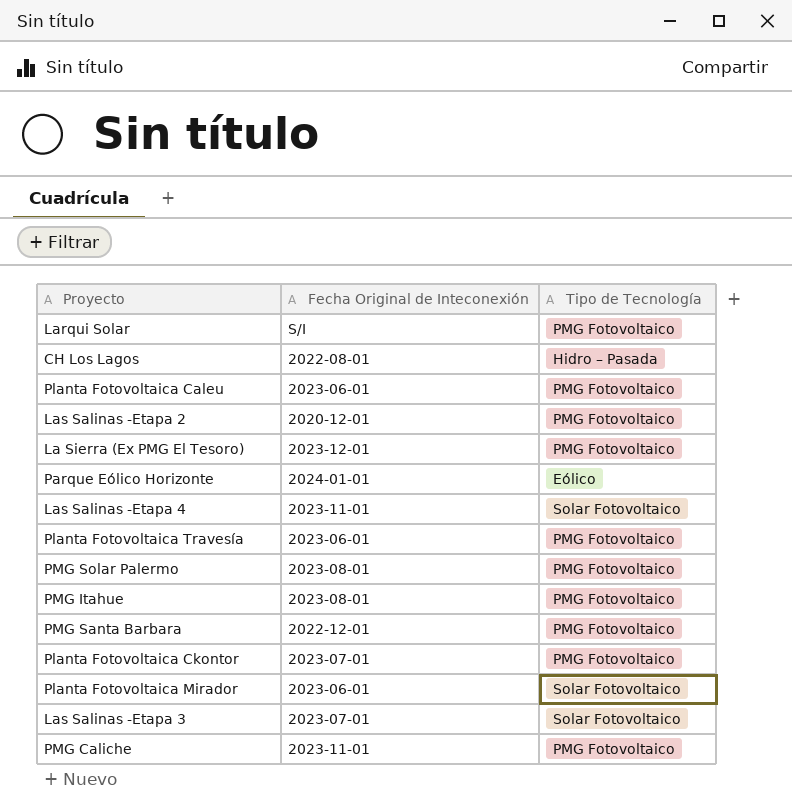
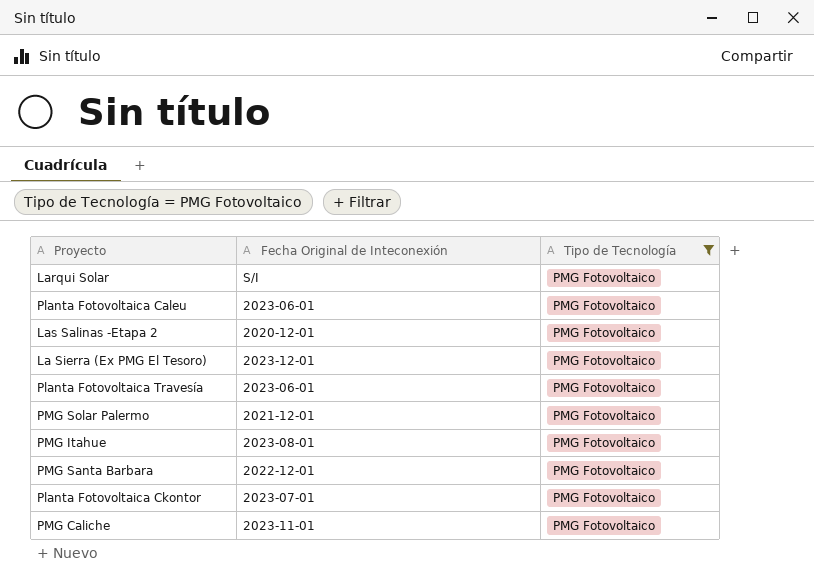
filter: none -> Tipo de Tecnología = PMG Fotovoltaico
PMG Solar Palermo | Fecha Original de Inteconexión: 2023-08-01 -> 2021-12-01

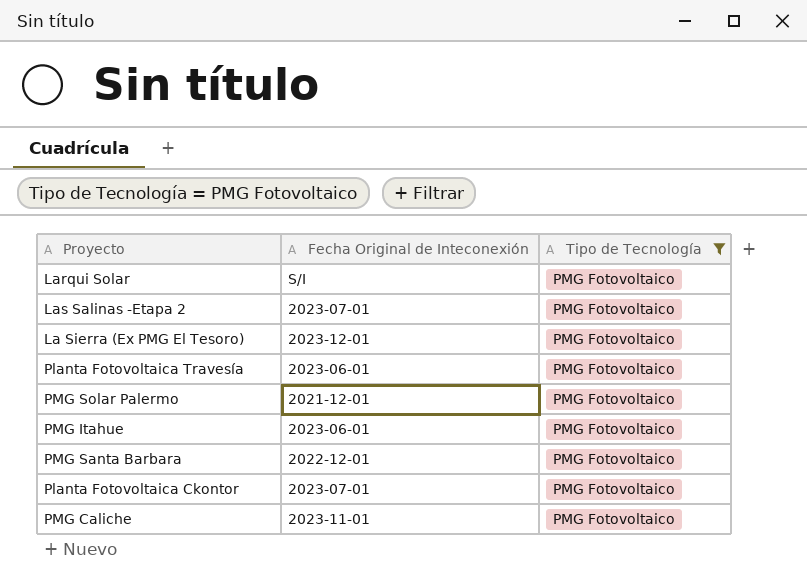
row Planta Fotovoltaica Caleu: 2023-06-01 | PMG Fotovoltaico -> none
Las Salinas -Etapa 2 | Fecha Original de Inteconexión: 2020-12-01 -> 2023-07-01
PMG Itahue | Fecha Original de Inteconexión: 2023-08-01 -> 2023-06-01

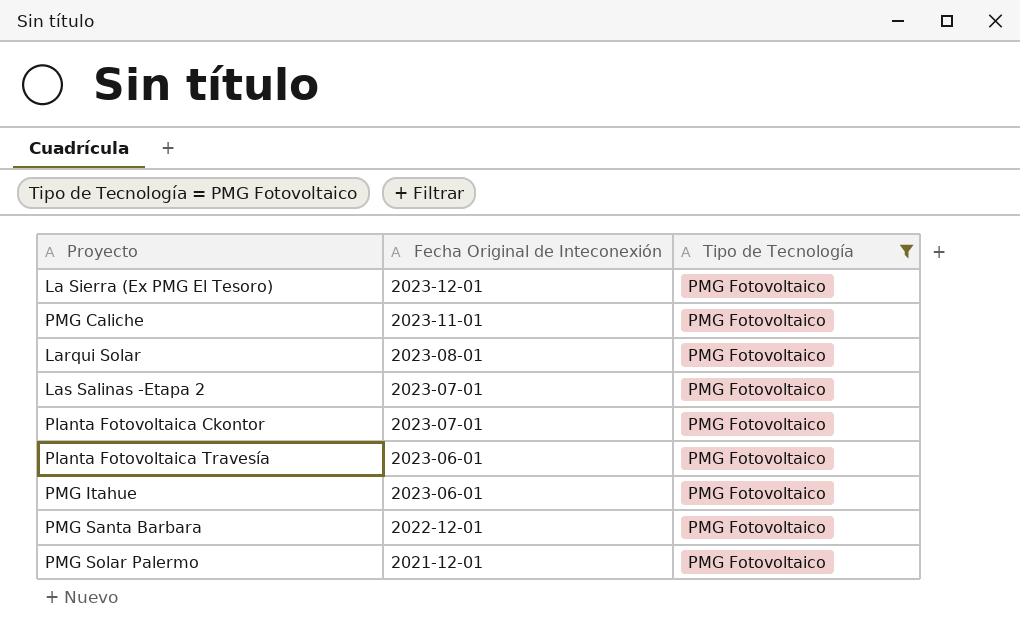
row order: none -> Fecha Original de Inteconexión descending
Larqui Solar | Fecha Original de Inteconexión: S/I -> 2023-08-01

